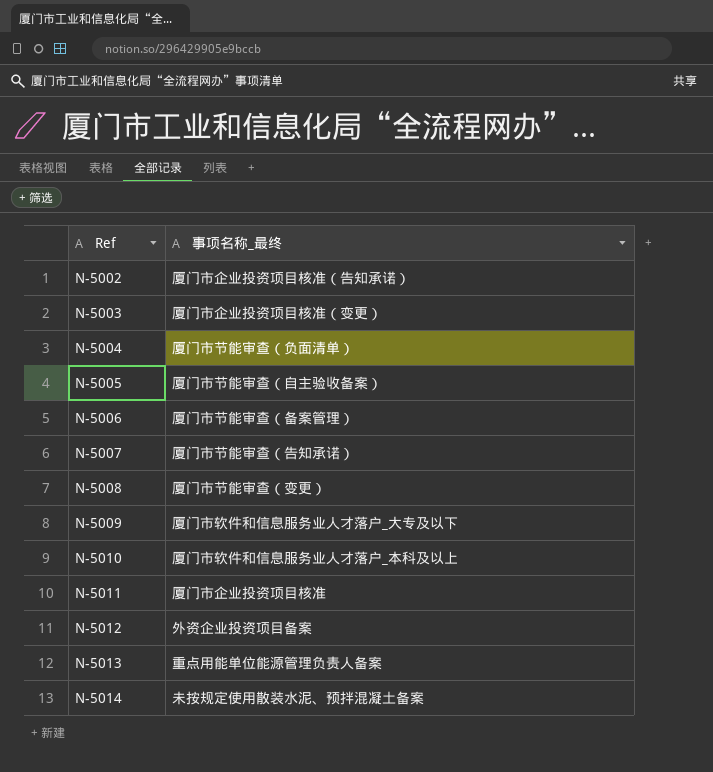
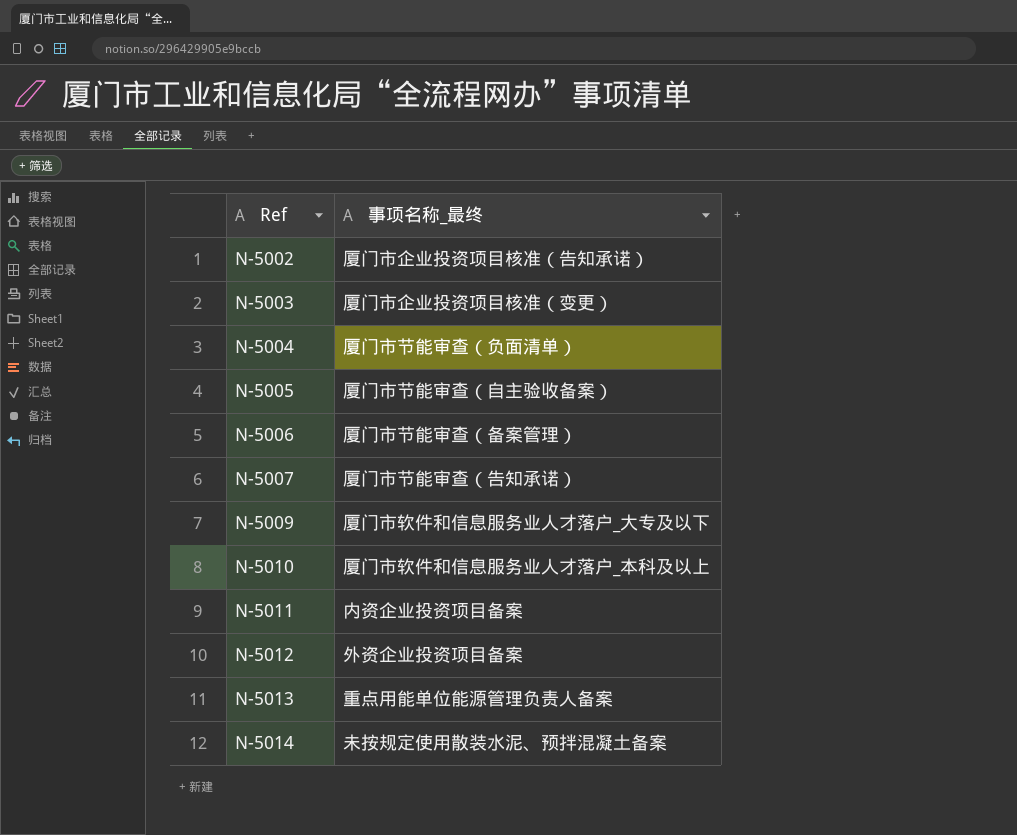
row N-5008: 厦门市节能审查（变更） -> none
N-5011 | 事项名称_最终: 厦门市企业投资项目核准 -> 内资企业投资项目备案

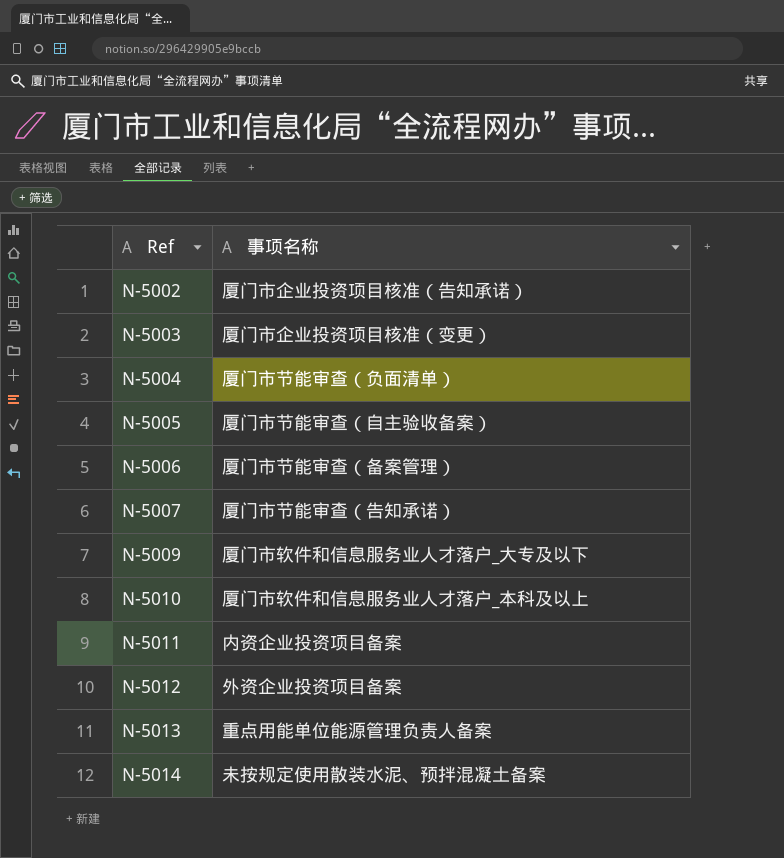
column name: 事项名称_最终 -> 事项名称

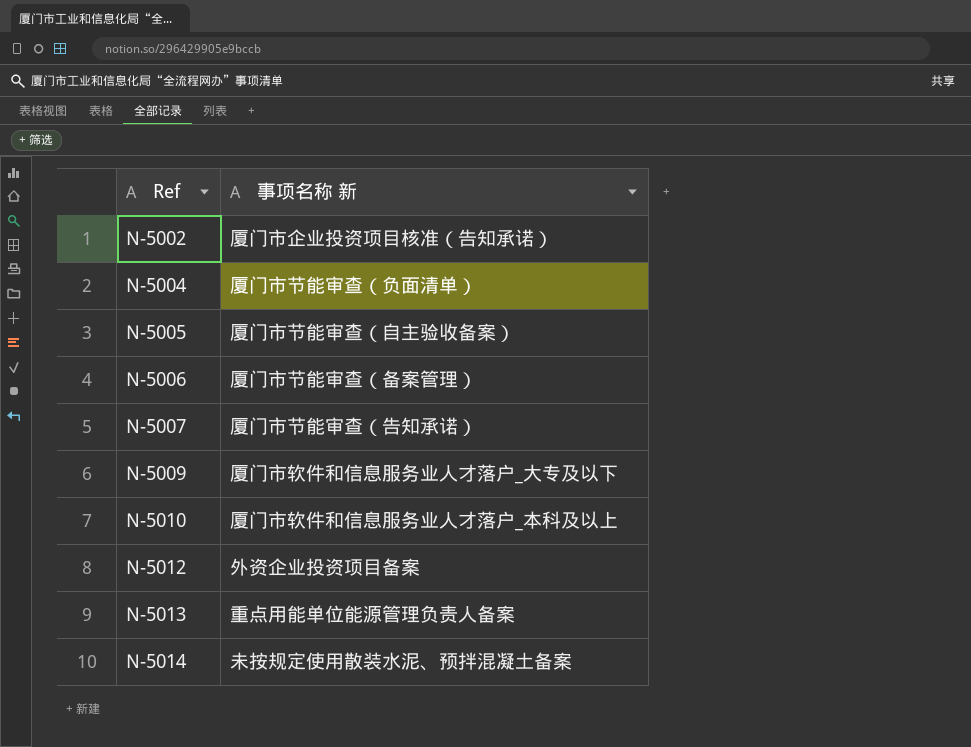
column name: 事项名称 -> 事项名称 新
row N-5003: 厦门市企业投资项目核准（变更） -> none
row N-5011: 内资企业投资项目备案 -> none

